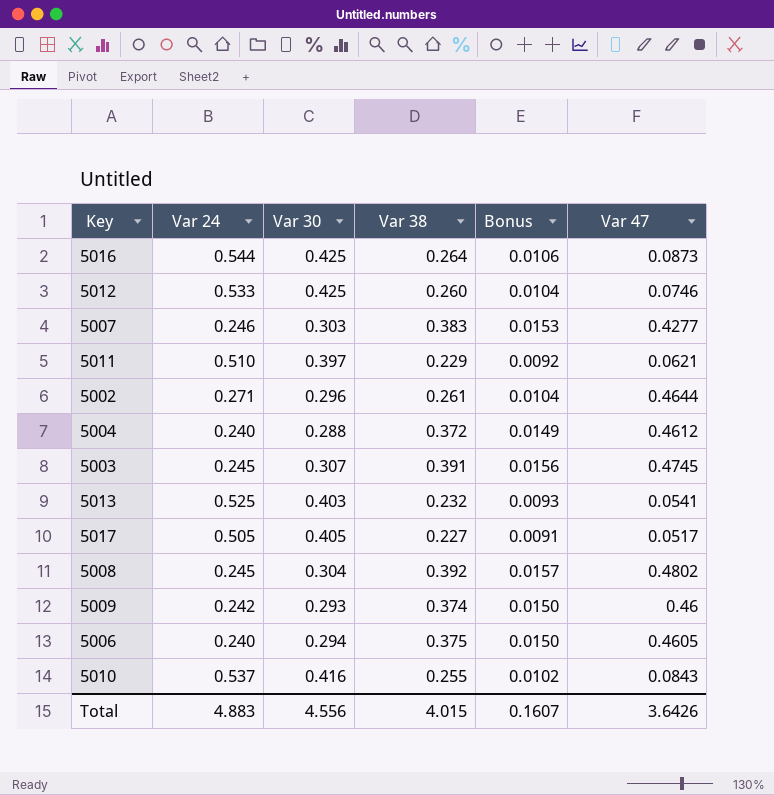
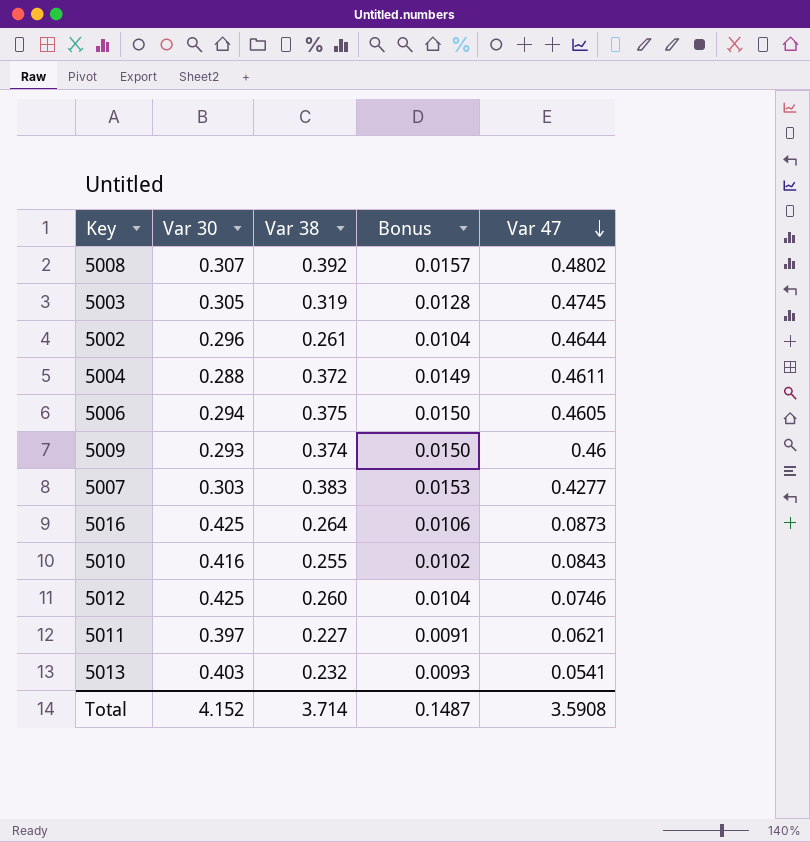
row order: none -> Var 47 descending
column Var 24 | position: 2 -> none
row 5017: 0.505 | 0.405 | 0.227 | 0.0091 | 0.0517 -> none
5008 | Var 30: 0.304 -> 0.307
5003 | Var 30: 0.307 -> 0.305
5003 | Var 38: 0.391 -> 0.319
5003 | Bonus: 0.0156 -> 0.0128
5004 | Var 47: 0.4612 -> 0.4611
5011 | Var 38: 0.229 -> 0.227
5011 | Bonus: 0.0092 -> 0.0091
Total | Var 30: 4.556 -> 4.152
Total | Var 38: 4.015 -> 3.714
Total | Bonus: 0.1607 -> 0.1487
Total | Var 47: 3.6426 -> 3.5908

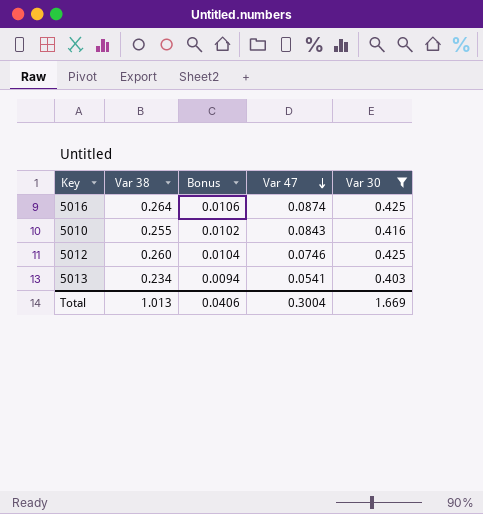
filter: none -> Var 30 >= 0.403
column Var 30 | position: 2 -> 5
5016 | Var 47: 0.0873 -> 0.0874
5013 | Var 38: 0.232 -> 0.234
5013 | Bonus: 0.0093 -> 0.0094
Total | Var 38: 3.714 -> 1.013
Total | Bonus: 0.1487 -> 0.0406
Total | Var 47: 3.5908 -> 0.3004
Total | Var 30: 4.152 -> 1.669

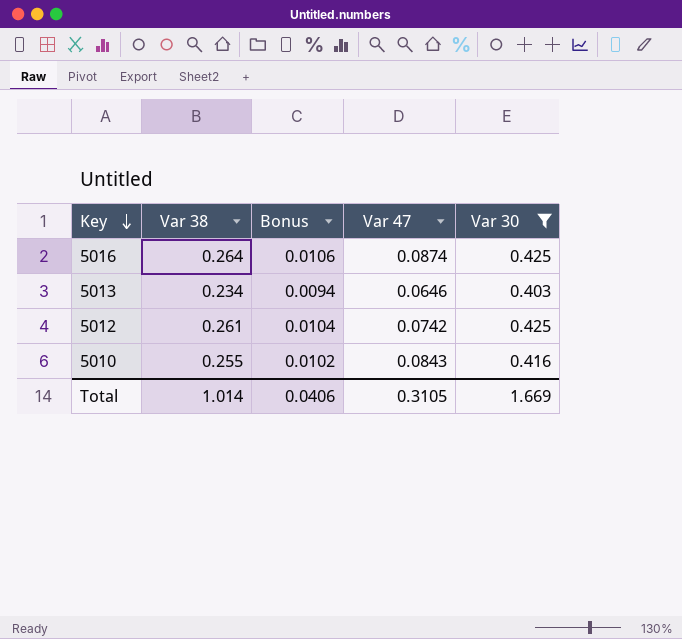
row order: Var 47 descending -> Key descending
5013 | Var 47: 0.0541 -> 0.0646
5012 | Var 38: 0.260 -> 0.261
5012 | Var 47: 0.0746 -> 0.0742
Total | Var 38: 1.013 -> 1.014
Total | Var 47: 0.3004 -> 0.3105

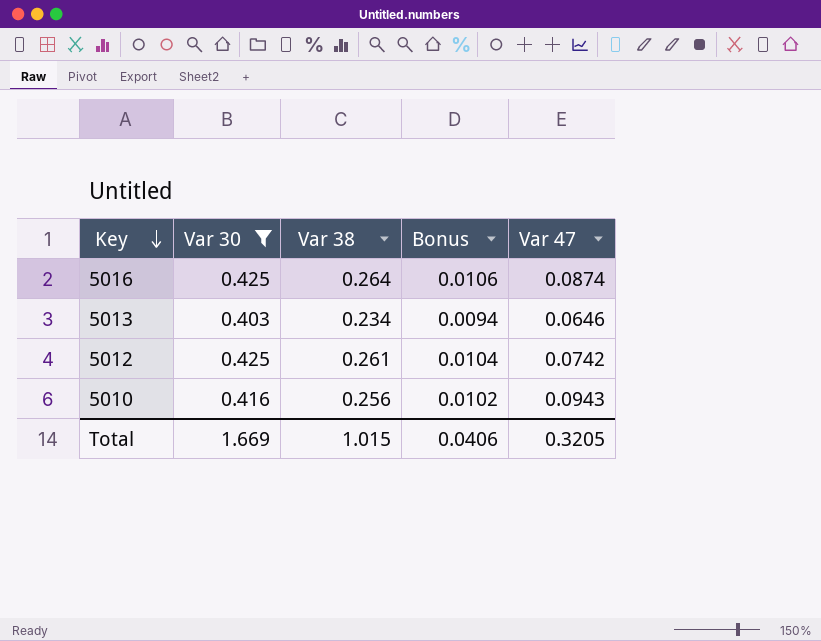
column Var 30 | position: 5 -> 2
5010 | Var 38: 0.255 -> 0.256
5010 | Var 47: 0.0843 -> 0.0943
Total | Var 38: 1.014 -> 1.015
Total | Var 47: 0.3105 -> 0.3205

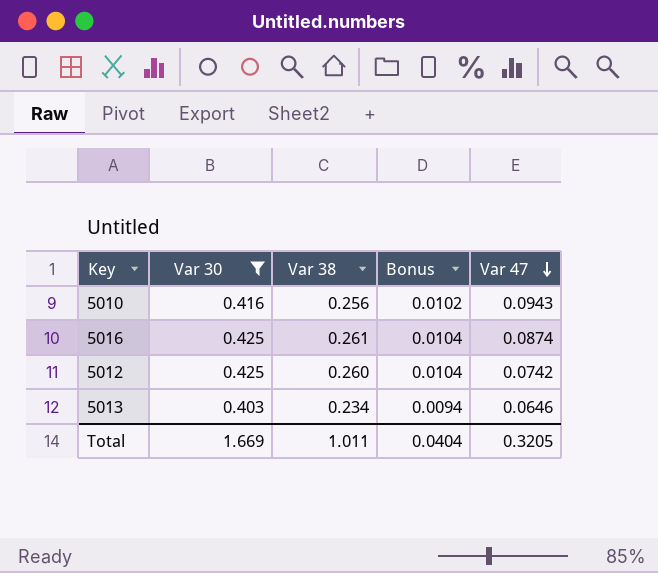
row order: Key descending -> Var 47 descending
5016 | Var 38: 0.264 -> 0.261
5016 | Bonus: 0.0106 -> 0.0104
5012 | Var 38: 0.261 -> 0.260
Total | Var 38: 1.015 -> 1.011
Total | Bonus: 0.0406 -> 0.0404

